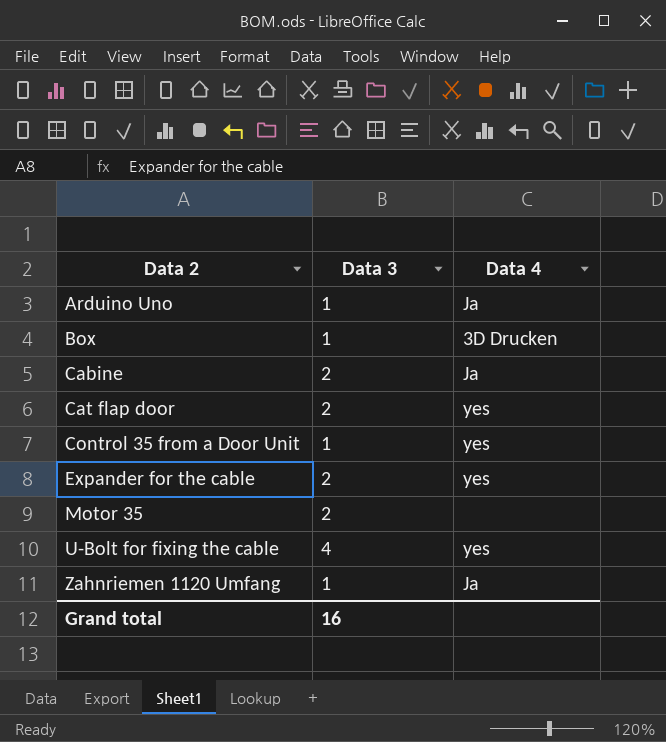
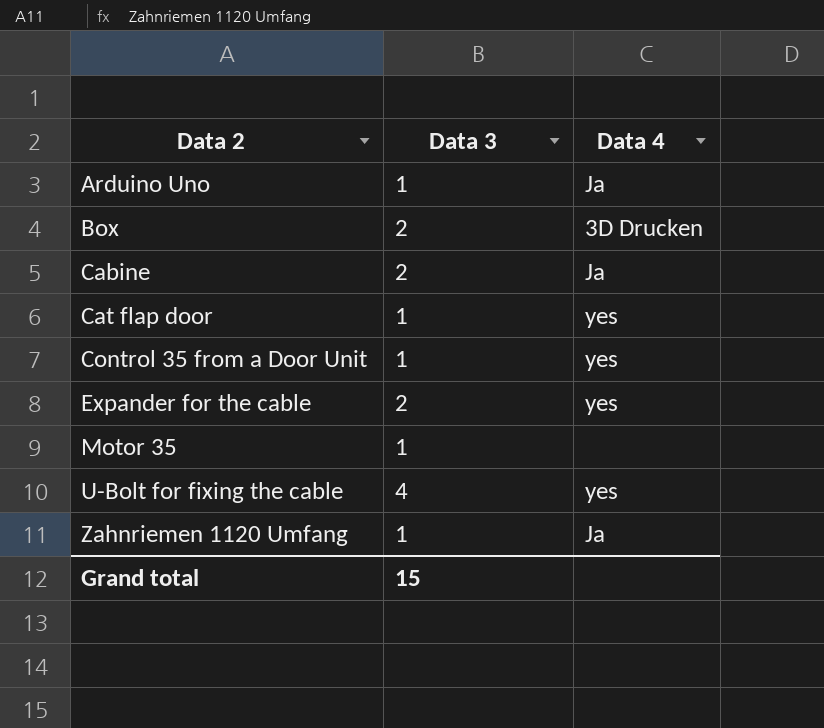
Box | Data 3: 1 -> 2
Cat flap door | Data 3: 2 -> 1
Motor 35 | Data 3: 2 -> 1
Grand total | Data 3: 16 -> 15

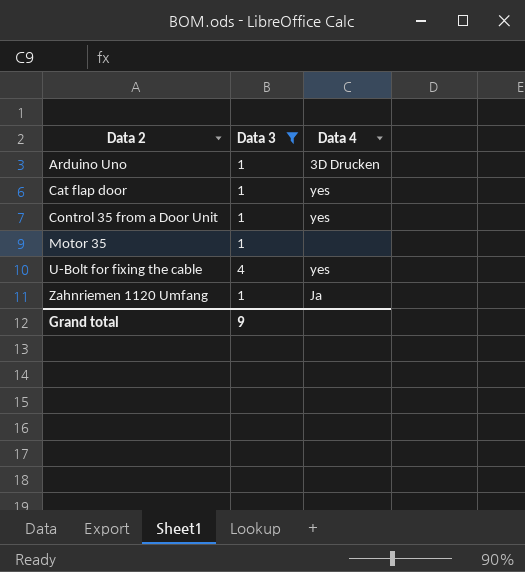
filter: none -> Data 3 != 2
Arduino Uno | Data 4: Ja -> 3D Drucken
Grand total | Data 3: 15 -> 9

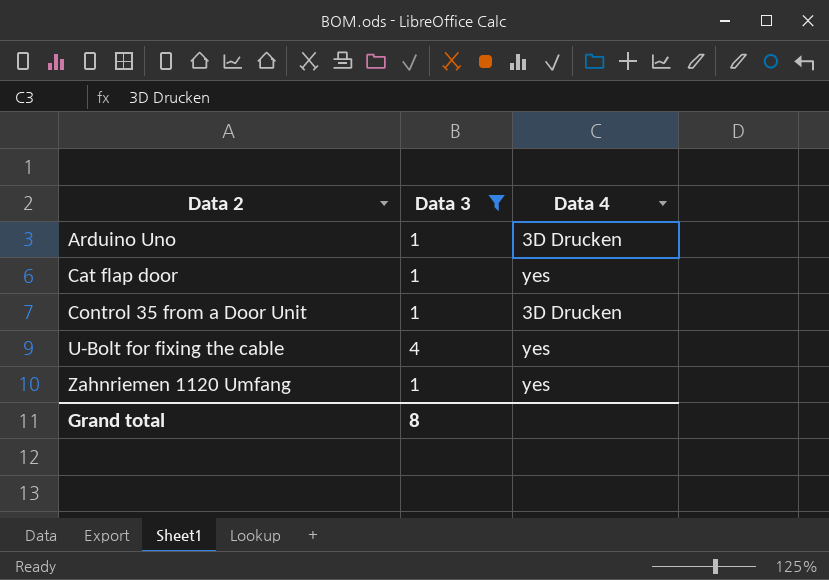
row Motor 35: 1 | none -> none
Control 35 from a Door Unit | Data 4: yes -> 3D Drucken
Zahnriemen 1120 Umfang | Data 4: Ja -> yes
Grand total | Data 3: 9 -> 8

